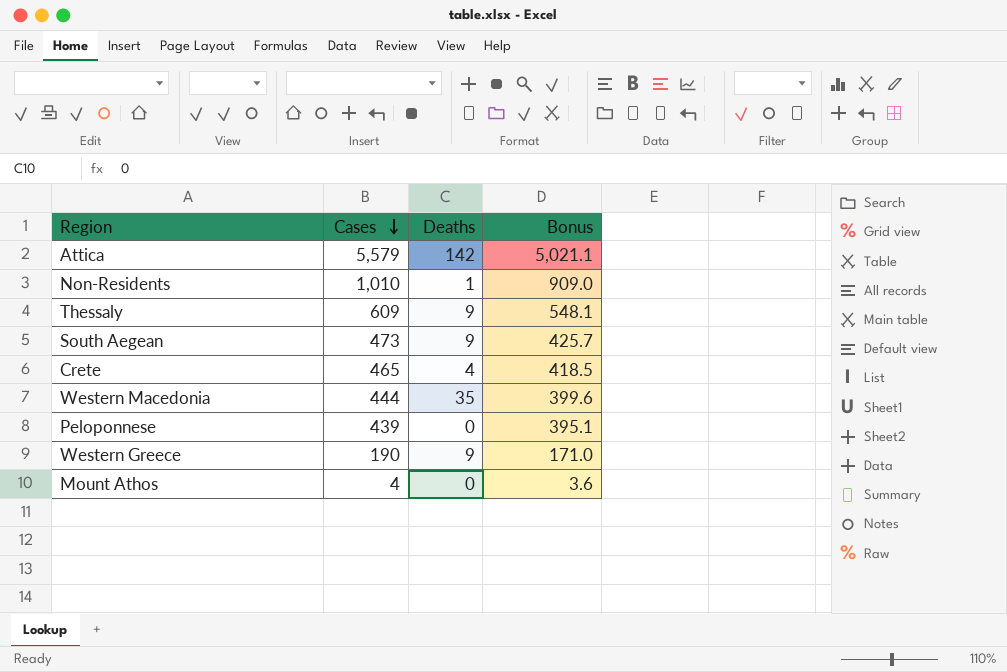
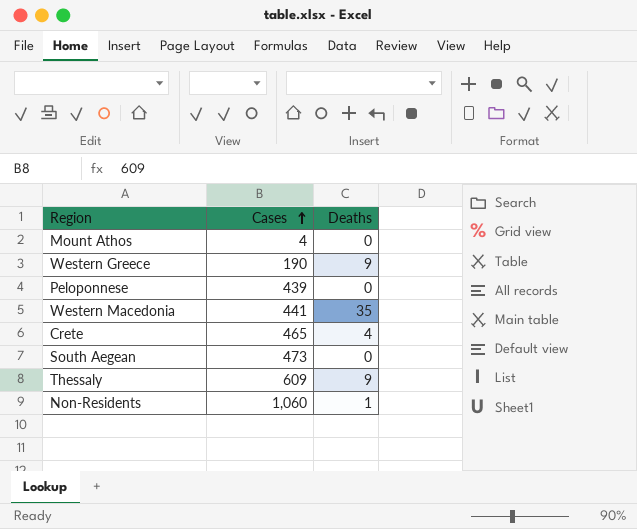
row order: Cases descending -> Cases ascending
column Bonus | formula: [Cases] * 0.9 -> none
row Attica: 5,579 | 142 | 5,021.1 -> none
Western Macedonia | Cases: 444 -> 441
South Aegean | Deaths: 9 -> 0
Non-Residents | Cases: 1,010 -> 1,060

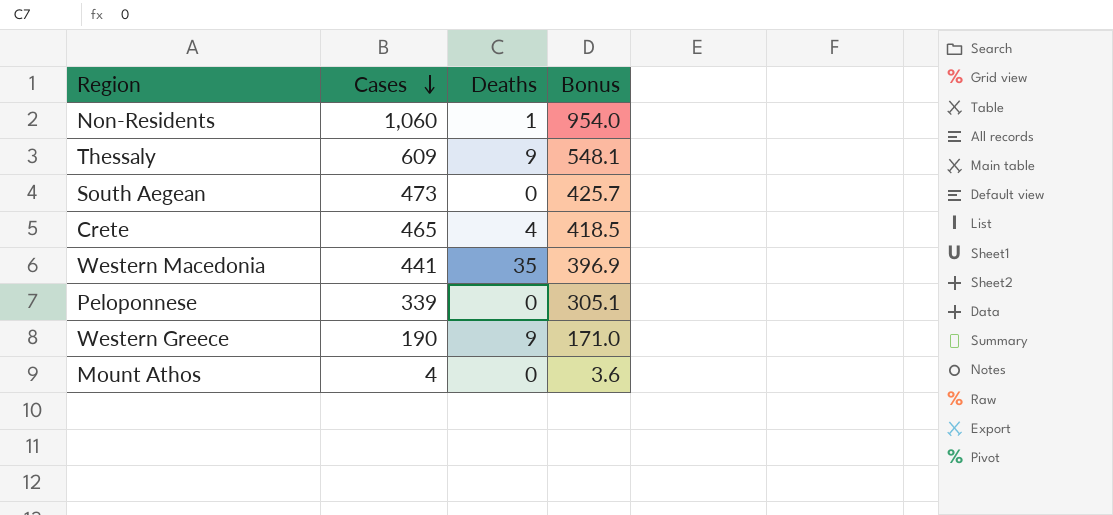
row order: Cases ascending -> Cases descending
column Bonus | formula: none -> [Cases] * 0.9
Peloponnese | Cases: 439 -> 339

